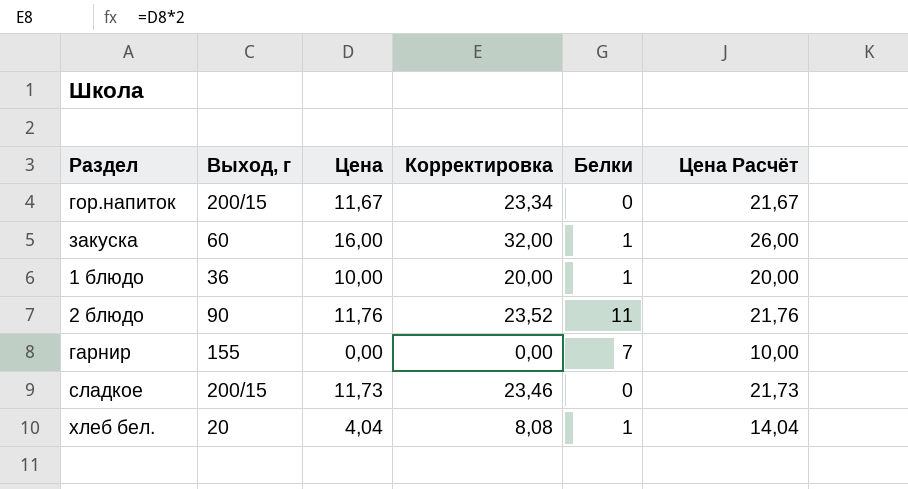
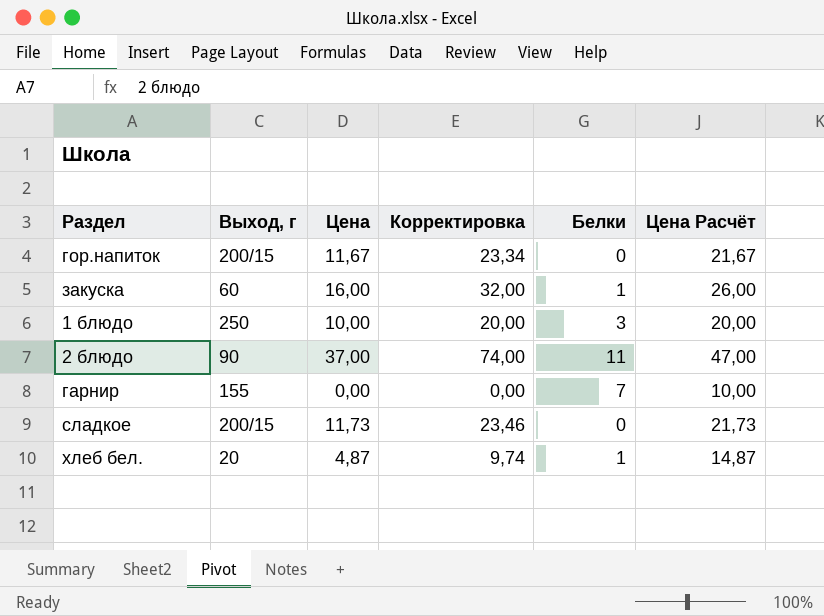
1 блюдо | Выход, г: 36 -> 250
1 блюдо | Белки: 1 -> 3
2 блюдо | Цена: 11,76 -> 37,00
2 блюдо | Корректировка: 23,52 -> 74,00
2 блюдо | Цена Расчёт: 21,76 -> 47,00
хлеб бел. | Цена: 4,04 -> 4,87
хлеб бел. | Корректировка: 8,08 -> 9,74
хлеб бел. | Цена Расчёт: 14,04 -> 14,87

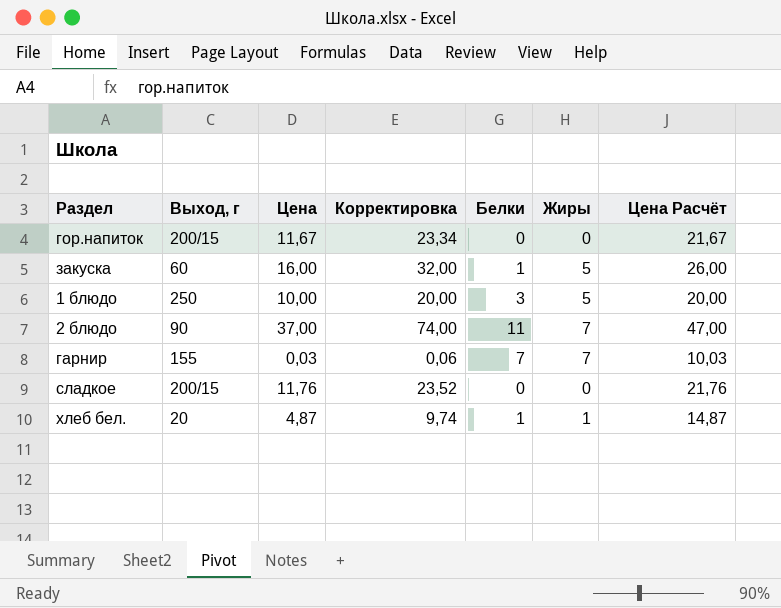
column Жиры | position: none -> 6
гарнир | Цена: 0,00 -> 0,03
гарнир | Корректировка: 0,00 -> 0,06
гарнир | Цена Расчёт: 10,00 -> 10,03
сладкое | Цена: 11,73 -> 11,76
сладкое | Корректировка: 23,46 -> 23,52
сладкое | Цена Расчёт: 21,73 -> 21,76

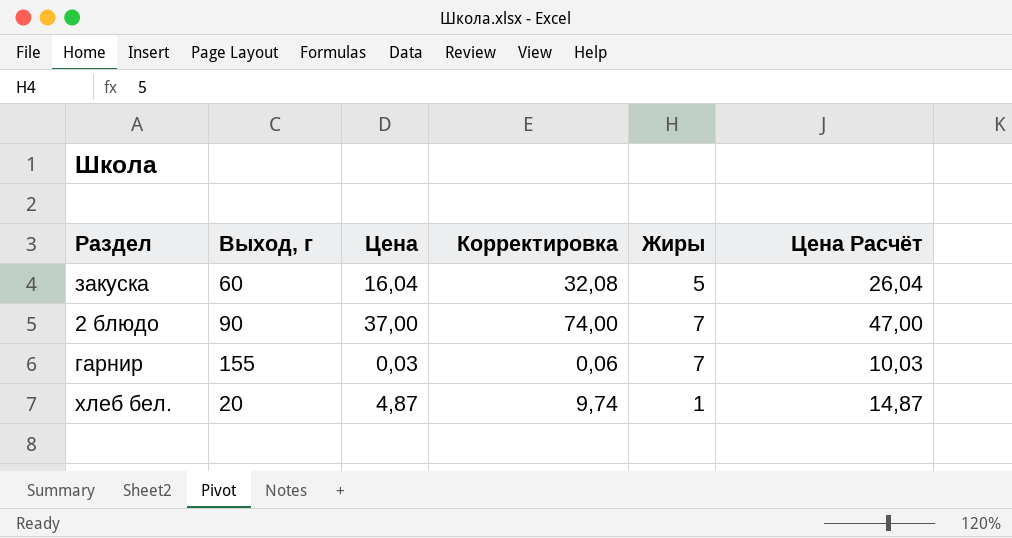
column Белки | position: 5 -> none
row гор.напиток: 200/15 | 11,67 | 23,34 | 0 | 0 | 21,67 -> none
row 1 блюдо: 250 | 10,00 | 20,00 | 3 | 5 | 20,00 -> none
row сладкое: 200/15 | 11,76 | 23,52 | 0 | 0 | 21,76 -> none
закуска | Цена: 16,00 -> 16,04
закуска | Корректировка: 32,00 -> 32,08
закуска | Цена Расчёт: 26,00 -> 26,04

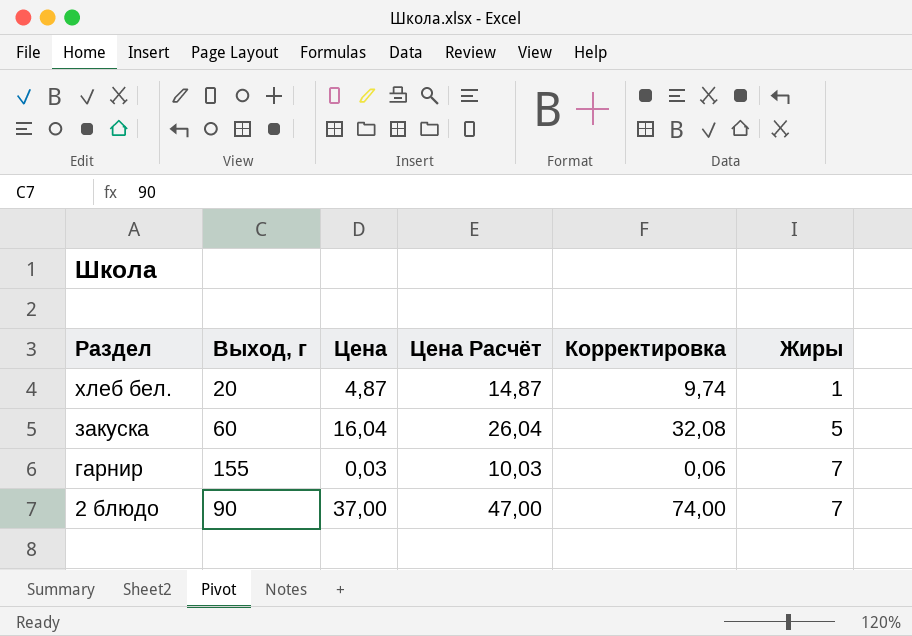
row order: none -> Раздел descending
column Цена Расчёт | position: 6 -> 4

